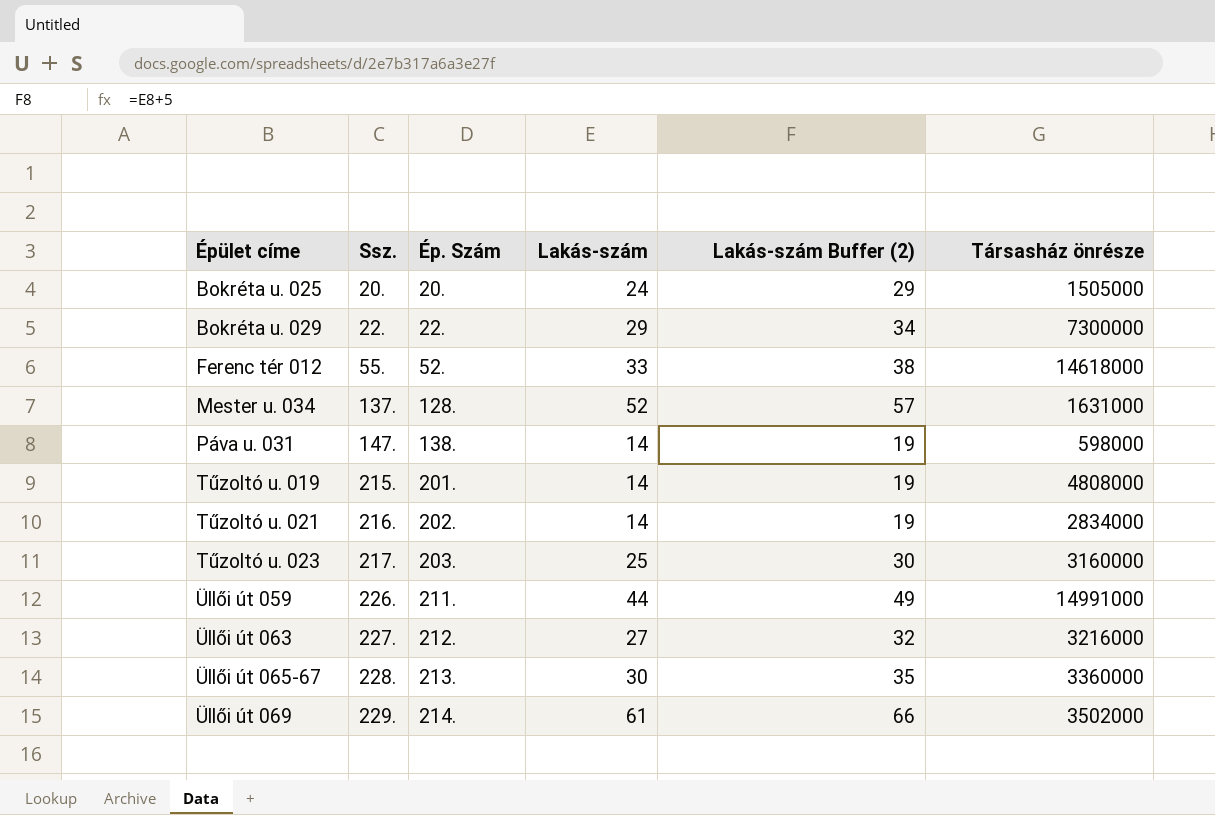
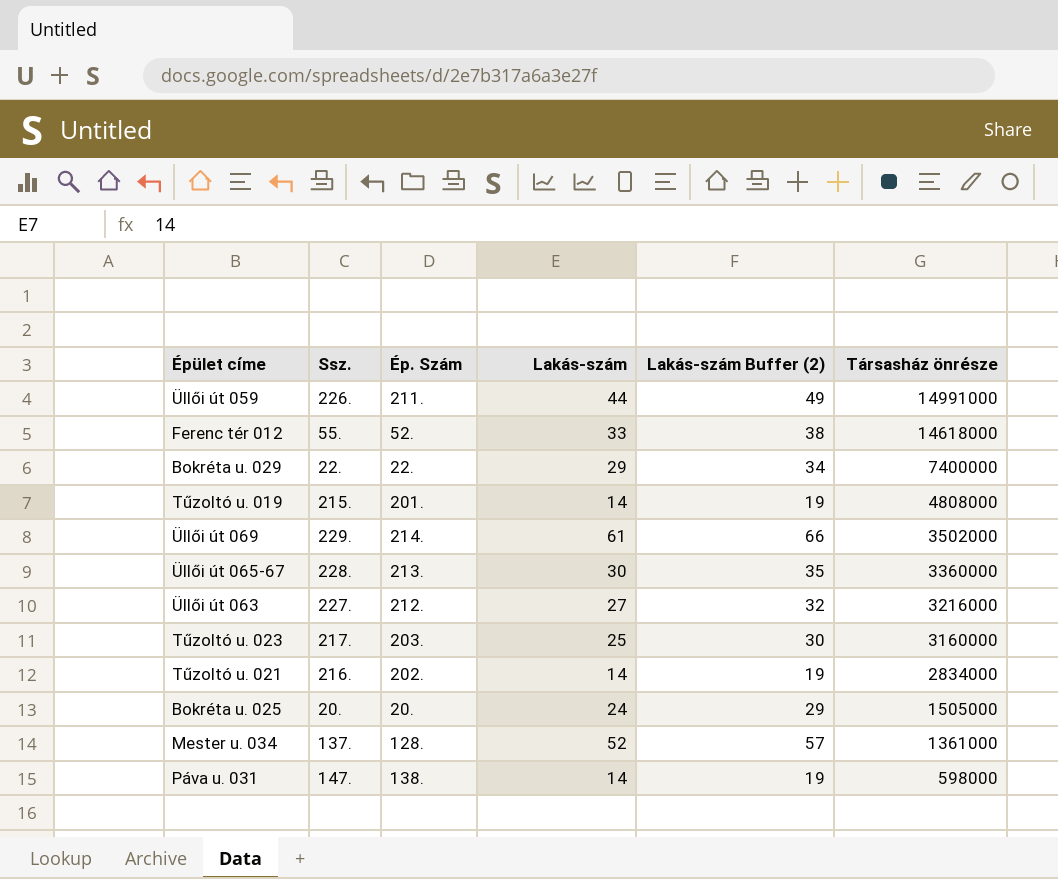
row order: Épület címe ascending -> Társasház önrésze descending
Bokréta u. 029 | Társasház önrésze: 7300000 -> 7400000
Mester u. 034 | Társasház önrésze: 1631000 -> 1361000

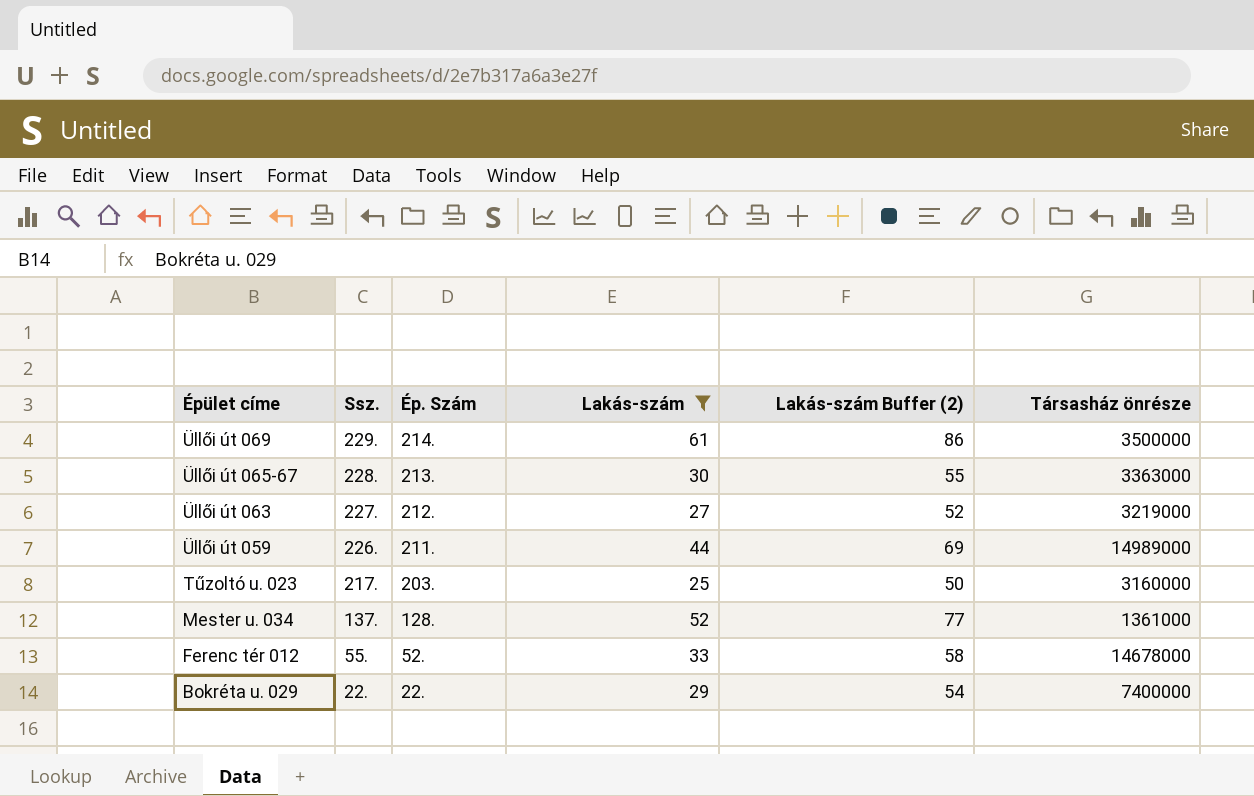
filter: none -> Lakás-szám >= 25
row order: Társasház önrésze descending -> Épület címe descending
column Lakás-szám Buffer (2) | formula: [Lakás-szám] + 5 -> [Lakás-szám] + 25
Üllői út 069 | Társasház önrésze: 3502000 -> 3500000
Üllői út 065-67 | Társasház önrésze: 3360000 -> 3363000
Üllői út 063 | Társasház önrésze: 3216000 -> 3219000
Üllői út 059 | Társasház önrésze: 14991000 -> 14989000
Ferenc tér 012 | Társasház önrésze: 14618000 -> 14678000

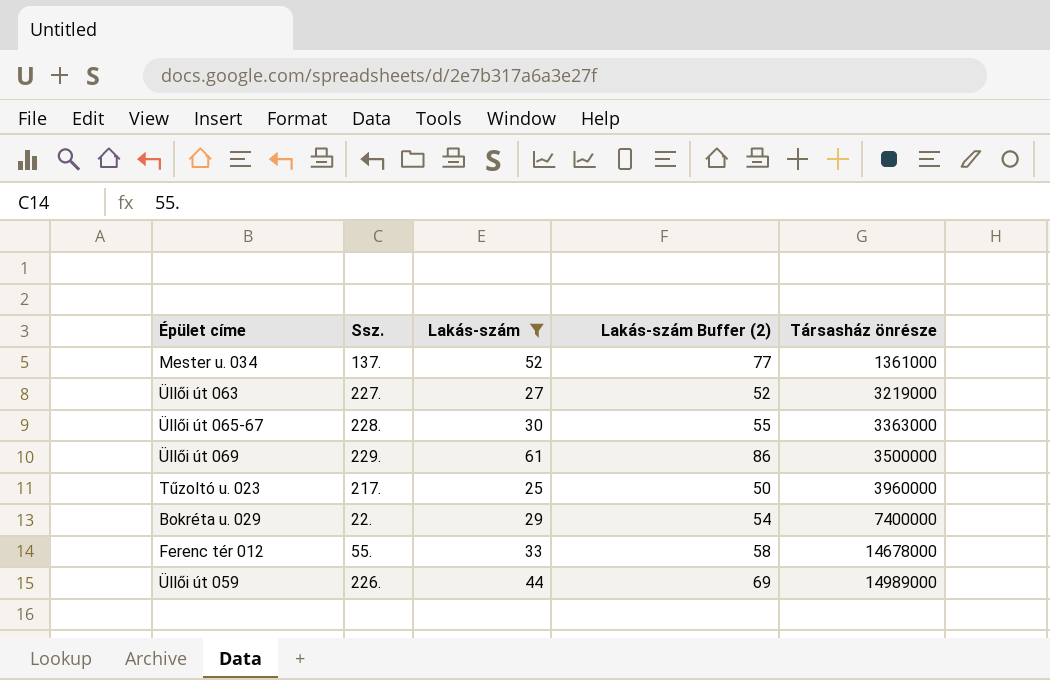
row order: Épület címe descending -> Társasház önrésze ascending
column Ép. Szám | position: 3 -> none
Tűzoltó u. 023 | Társasház önrésze: 3160000 -> 3960000

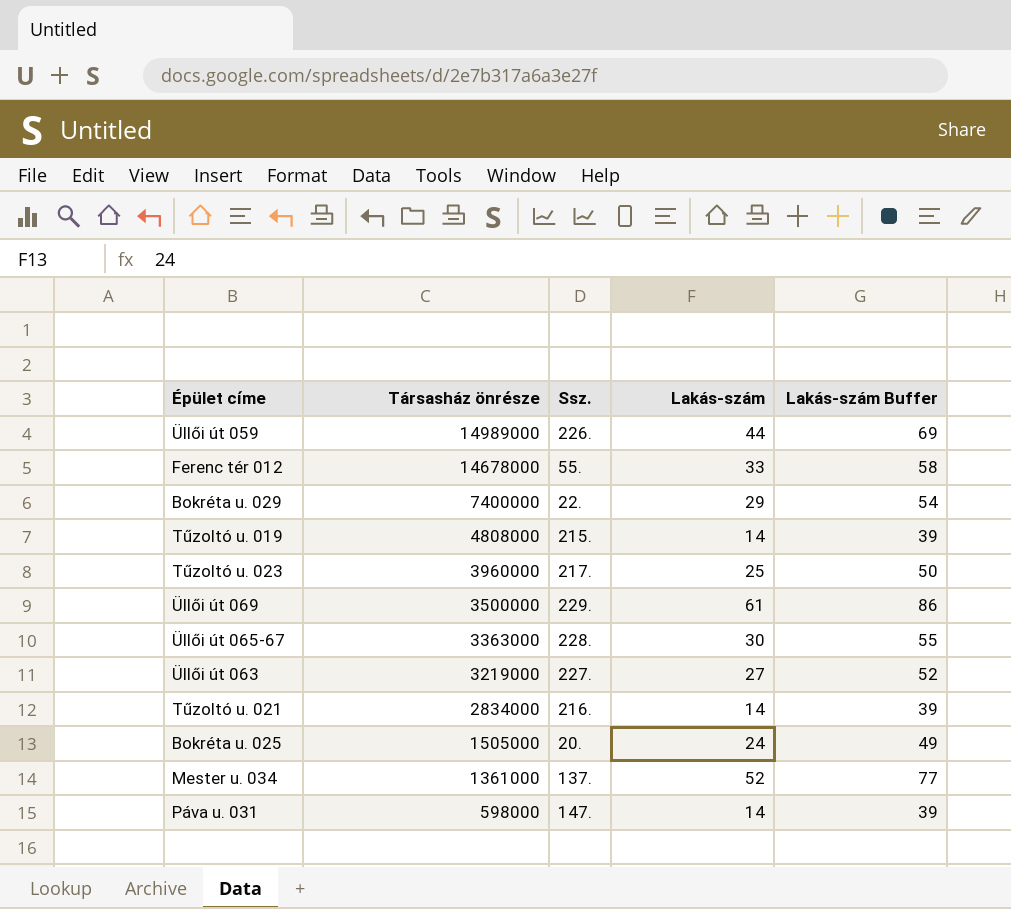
filter: Lakás-szám >= 25 -> none
row order: Társasház önrésze ascending -> Társasház önrésze descending
column Társasház önrésze | position: 5 -> 2
column name: Lakás-szám Buffer (2) -> Lakás-szám Buffer

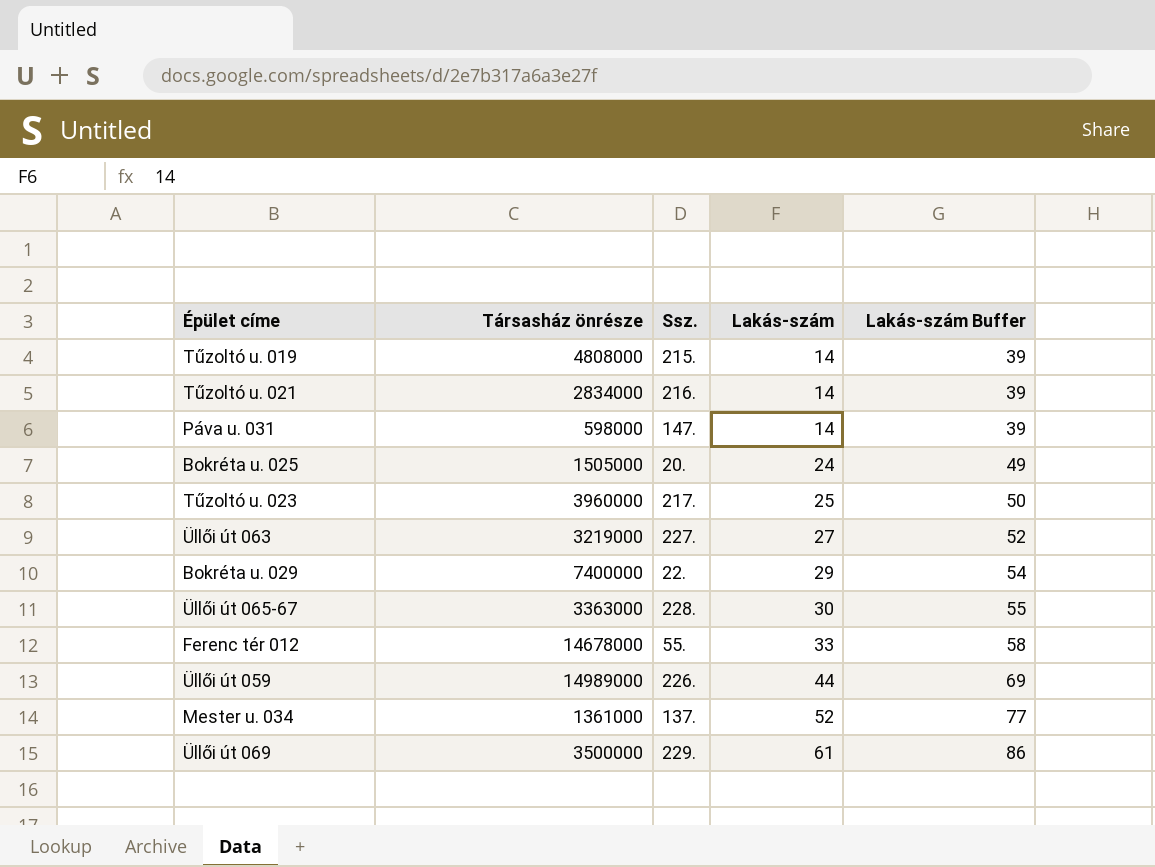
row order: Társasház önrésze descending -> Lakás-szám ascending

